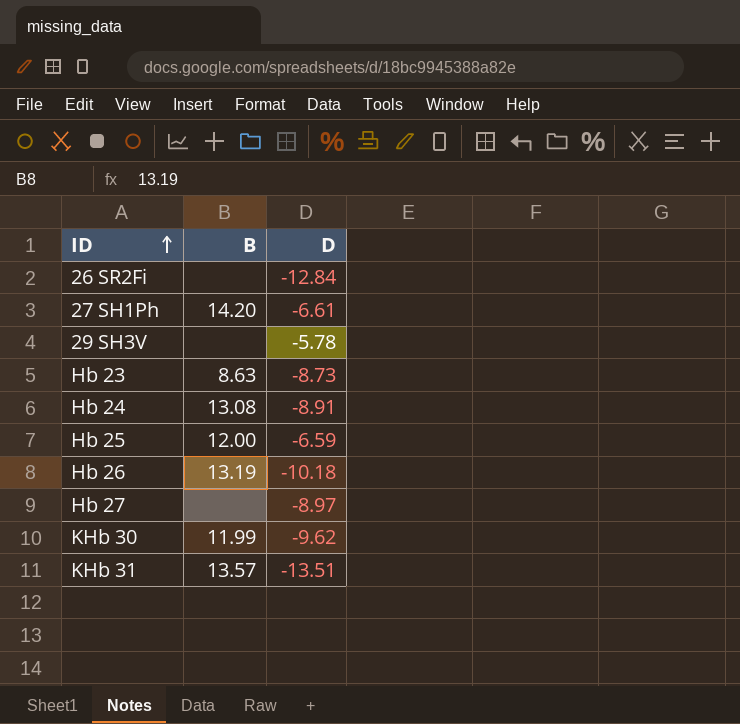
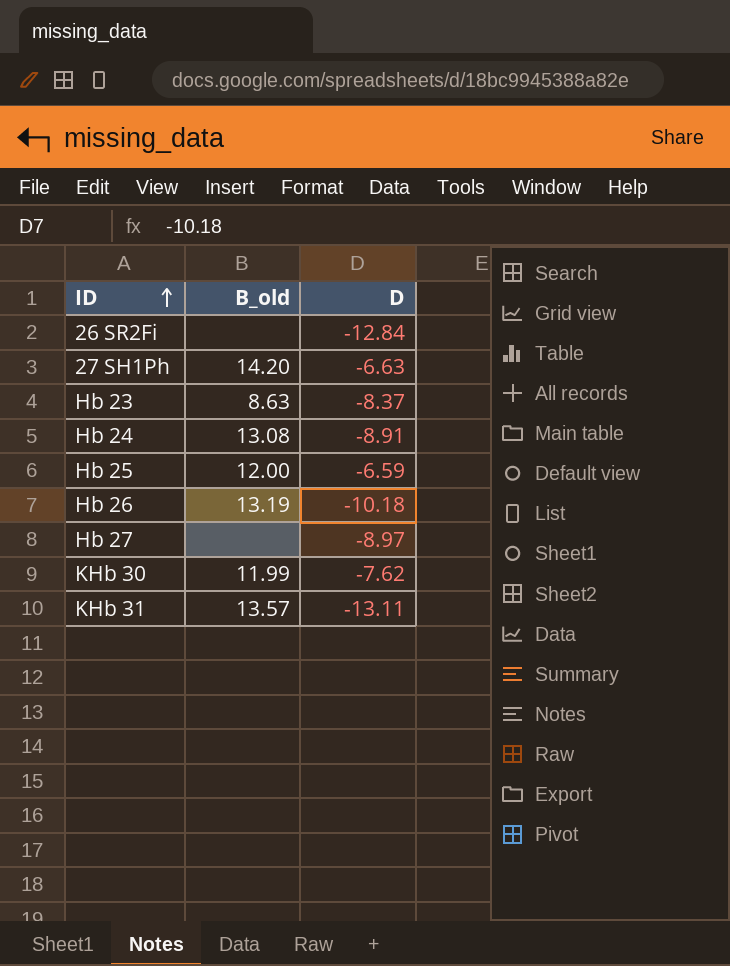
column name: B -> B_old
row 29 SH3V: none | -5.78 -> none
27 SH1Ph | D: -6.61 -> -6.63
Hb 23 | D: -8.73 -> -8.37
KHb 30 | D: -9.62 -> -7.62
KHb 31 | D: -13.51 -> -13.11

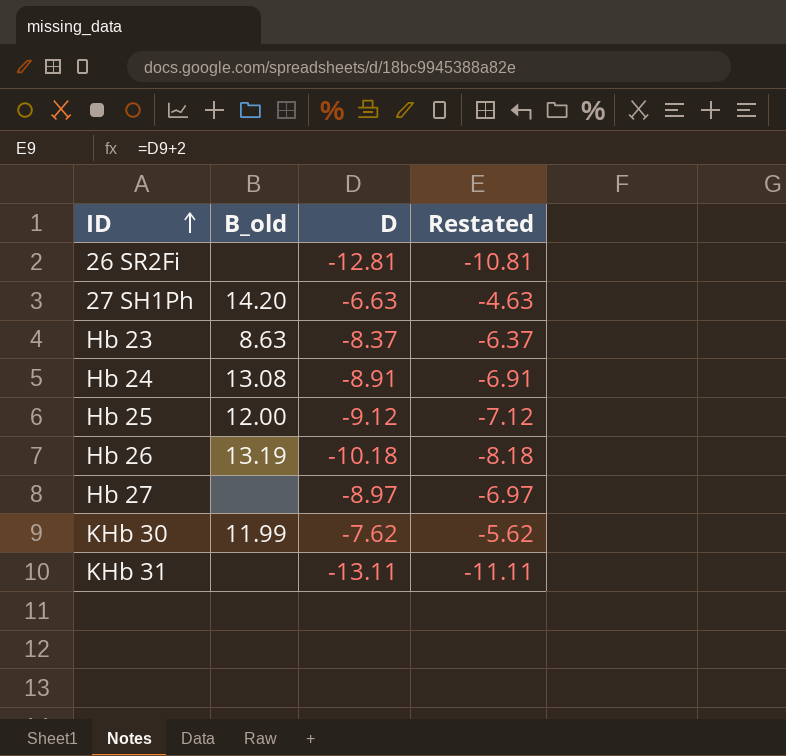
column Restated | formula: none -> [D] + 2
26 SR2Fi | D: -12.84 -> -12.81
Hb 25 | D: -6.59 -> -9.12
KHb 31 | B_old: 13.57 -> none

